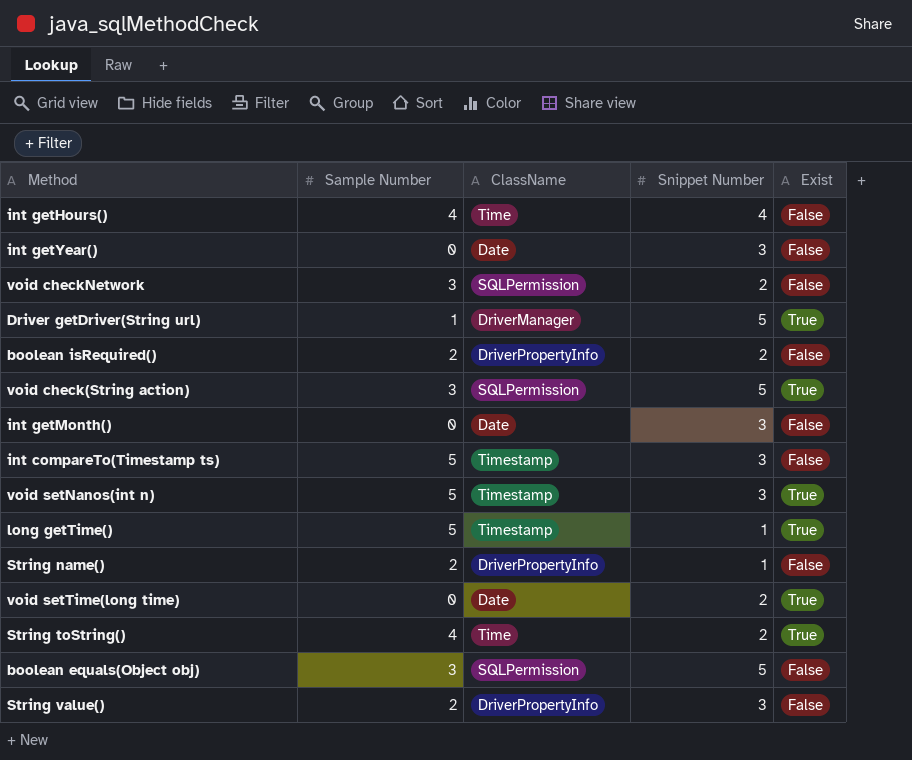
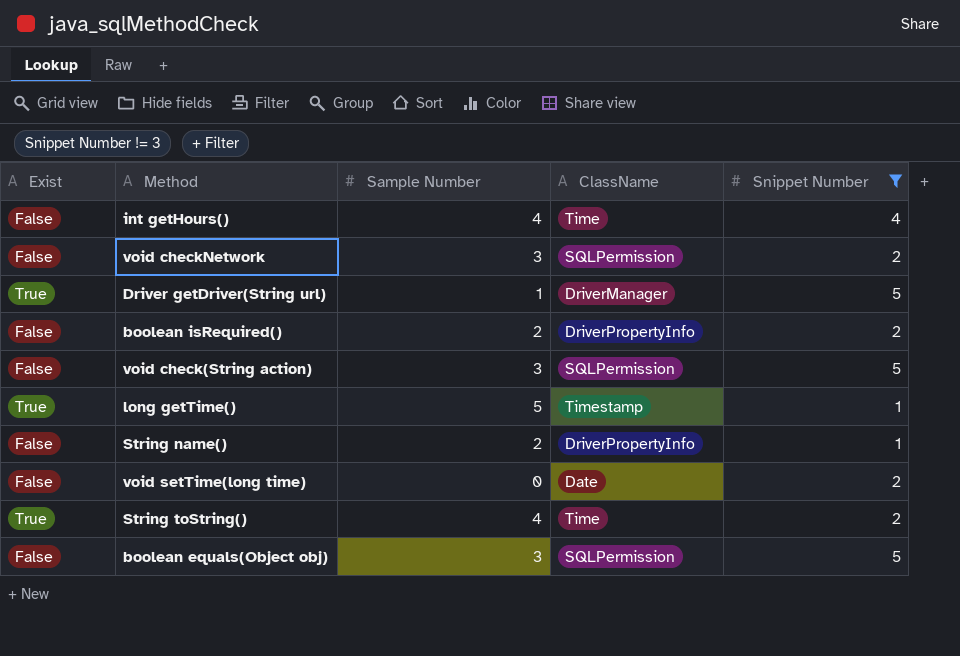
filter: none -> Snippet Number != 3
column Exist | position: 5 -> 1
void check(String action) | Exist: True -> False
void setTime(long time) | Exist: True -> False

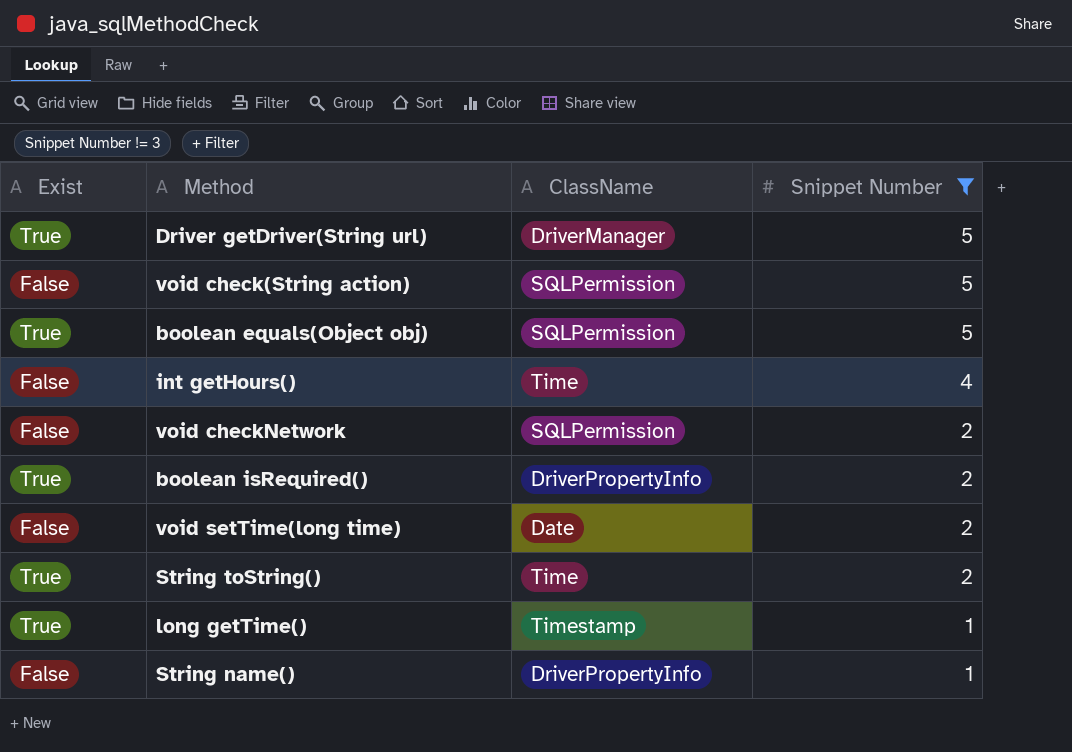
row order: none -> Snippet Number descending
column Sample Number | position: 3 -> none
boolean equals(Object obj) | Exist: False -> True
boolean isRequired() | Exist: False -> True

